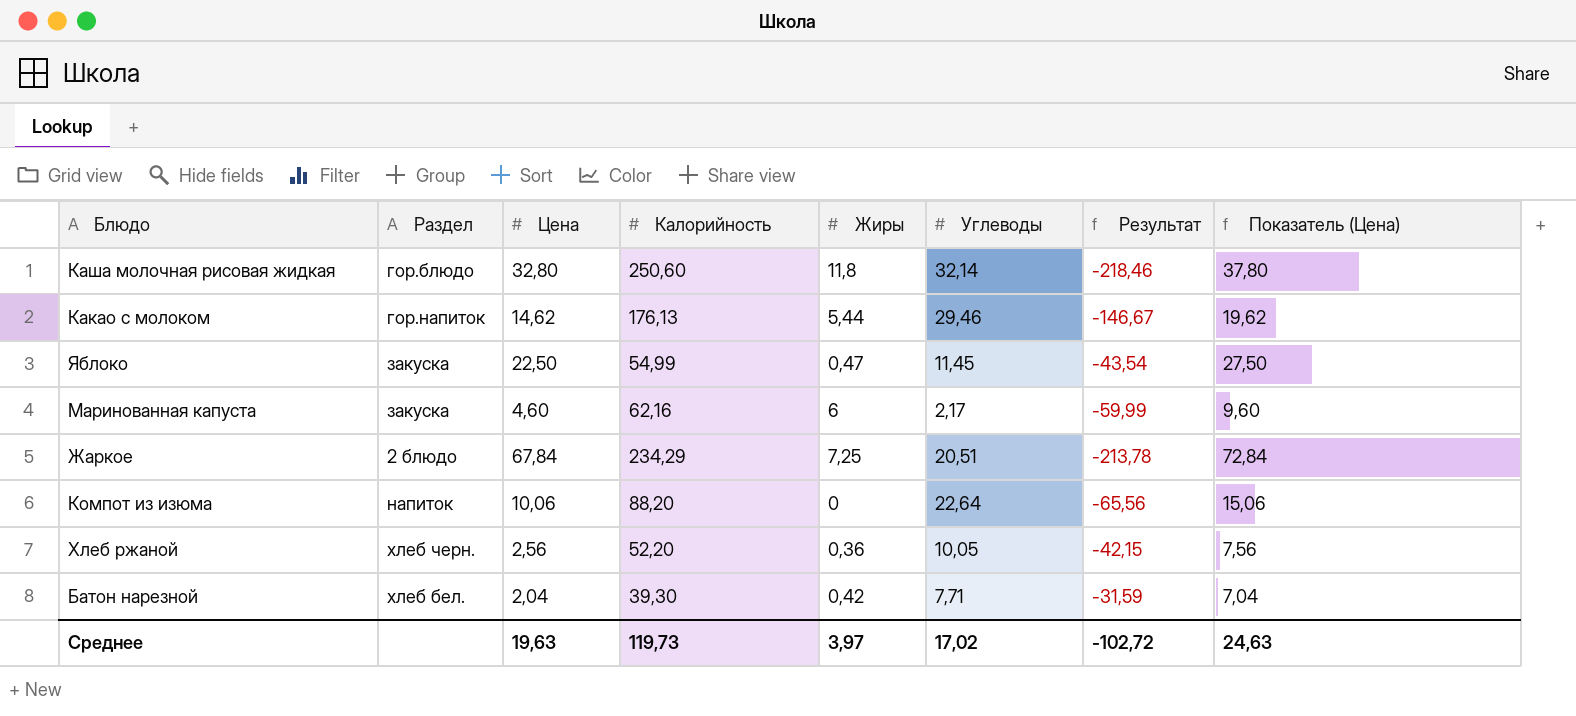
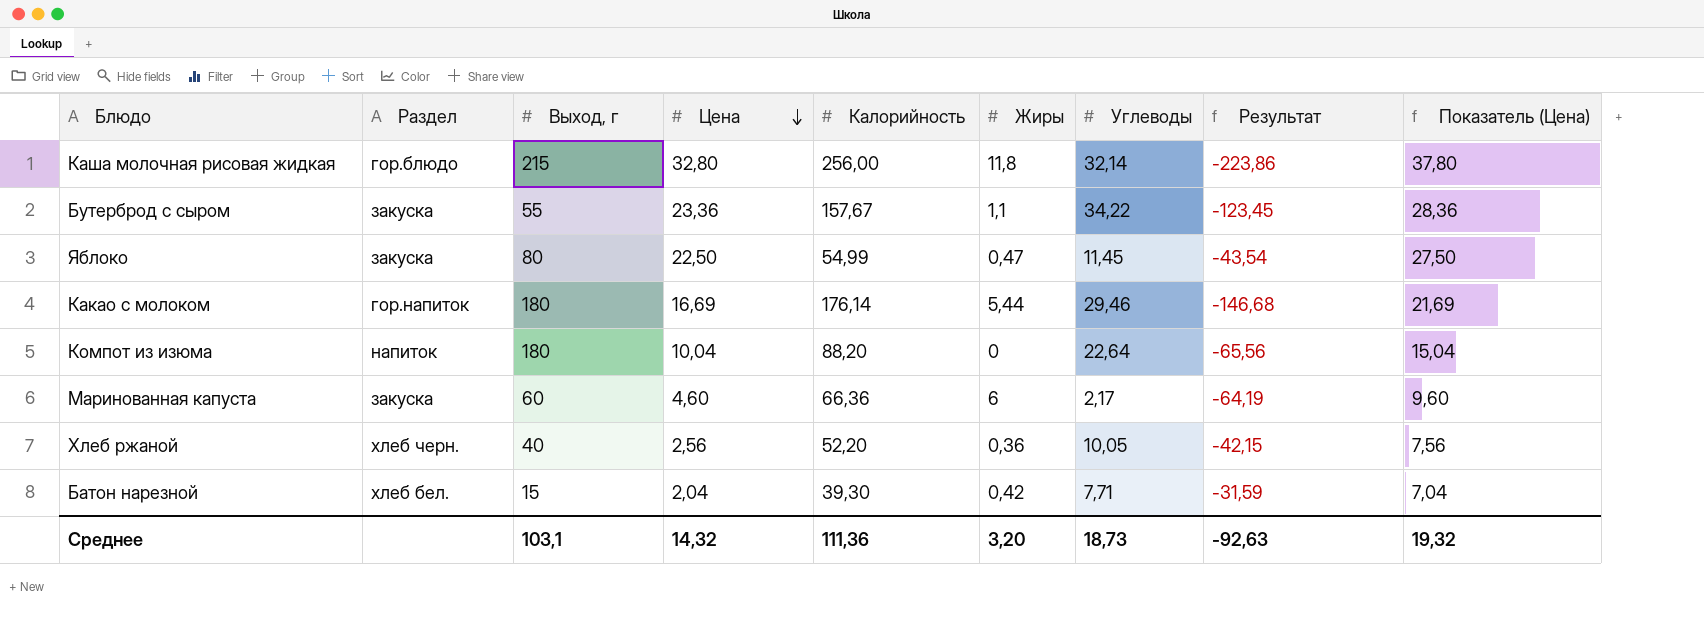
row order: none -> Цена descending
column Выход, г | position: none -> 3
row Жаркое: 2 блюдо | 67,84 | 234,29 | 7,25 | 20,51 | -213,78 | 72,84 -> none
Каша молочная рисовая жидкая | Калорийность: 250,60 -> 256,00
Каша молочная рисовая жидкая | Результат: -218,46 -> -223,86
row Бутерброд с сыром: none -> закуска | 55 | 23,36 | 157,67 | 1,1 | 34,22 | -123,45 | 28,36
Какао с молоком | Цена: 14,62 -> 16,69
Какао с молоком | Калорийность: 176,13 -> 176,14
Какао с молоком | Результат: -146,67 -> -146,68
Какао с молоком | Показатель (Цена): 19,62 -> 21,69
Компот из изюма | Цена: 10,06 -> 10,04
Компот из изюма | Показатель (Цена): 15,06 -> 15,04
Маринованная капуста | Калорийность: 62,16 -> 66,36
Маринованная капуста | Результат: -59,99 -> -64,19
Среднее | Цена: 19,63 -> 14,32
Среднее | Калорийность: 119,73 -> 111,36
Среднее | Жиры: 3,97 -> 3,20
Среднее | Углеводы: 17,02 -> 18,73
Среднее | Результат: -102,72 -> -92,63
Среднее | Показатель (Цена): 24,63 -> 19,32

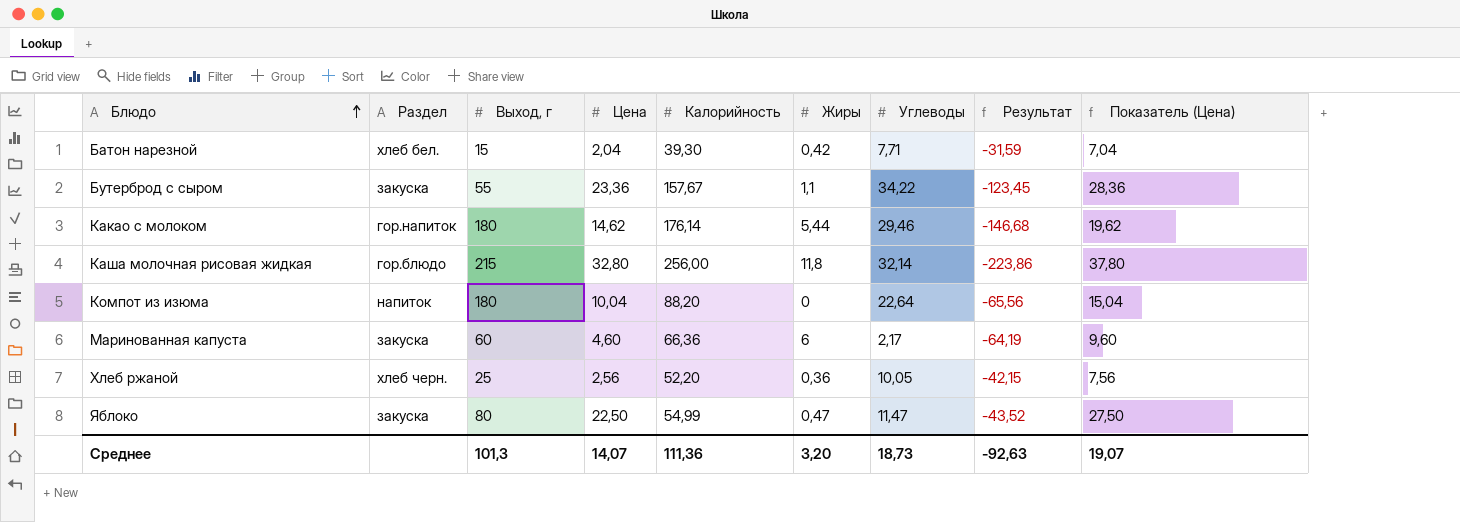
row order: Цена descending -> Блюдо ascending
Какао с молоком | Цена: 16,69 -> 14,62
Какао с молоком | Показатель (Цена): 21,69 -> 19,62
Хлеб ржаной | Выход, г: 40 -> 25
Яблоко | Углеводы: 11,45 -> 11,47
Яблоко | Результат: -43,54 -> -43,52
Среднее | Выход, г: 103,1 -> 101,3
Среднее | Цена: 14,32 -> 14,07
Среднее | Показатель (Цена): 19,32 -> 19,07

